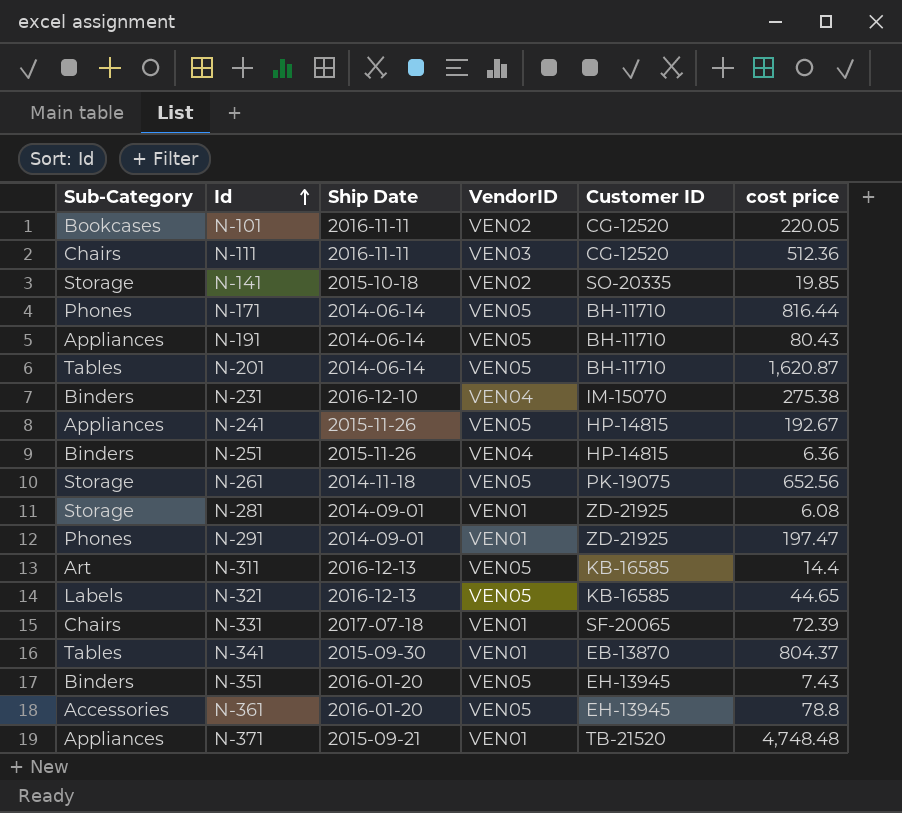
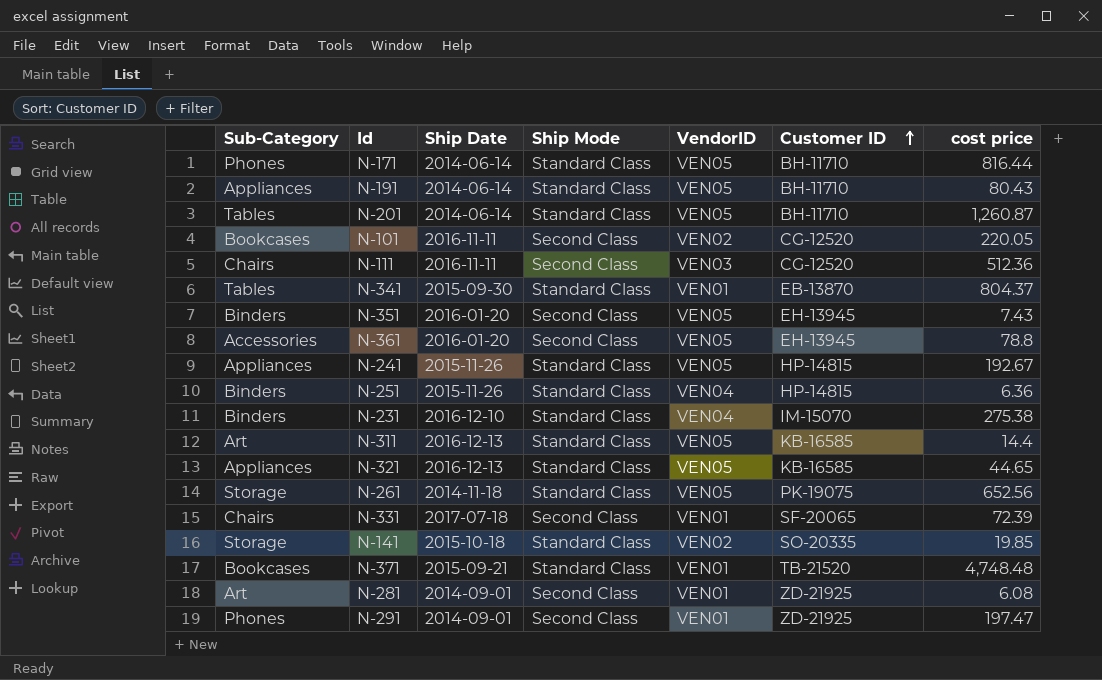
row order: Id ascending -> Customer ID ascending
column Ship Mode | position: none -> 4
N-201 | cost price: 1,620.87 -> 1,260.87
N-321 | Sub-Category: Labels -> Appliances
N-371 | Sub-Category: Appliances -> Bookcases
N-281 | Sub-Category: Storage -> Art

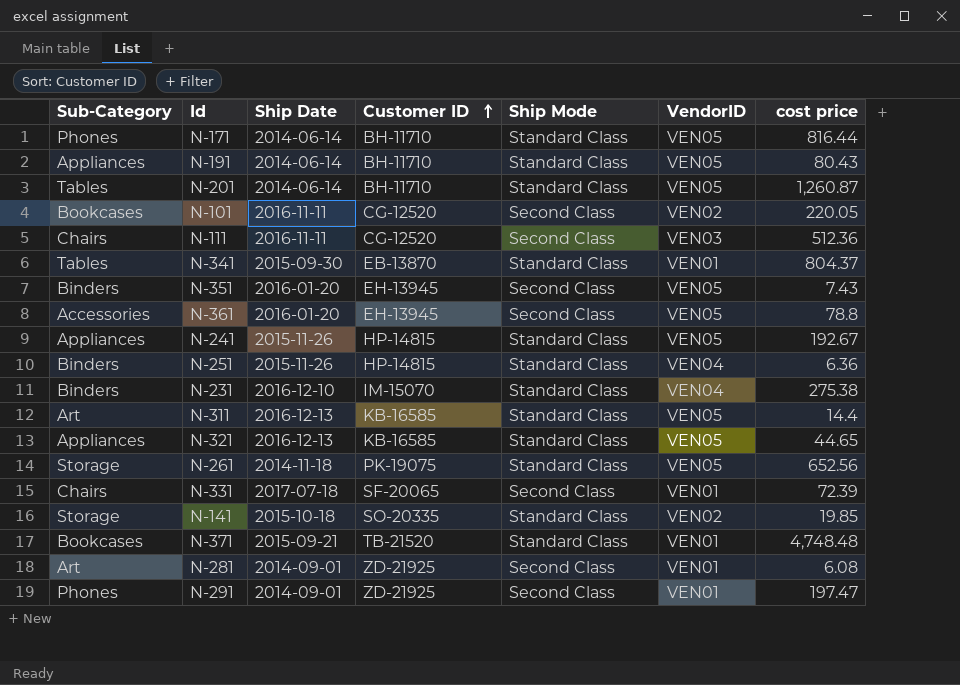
column Customer ID | position: 6 -> 4

